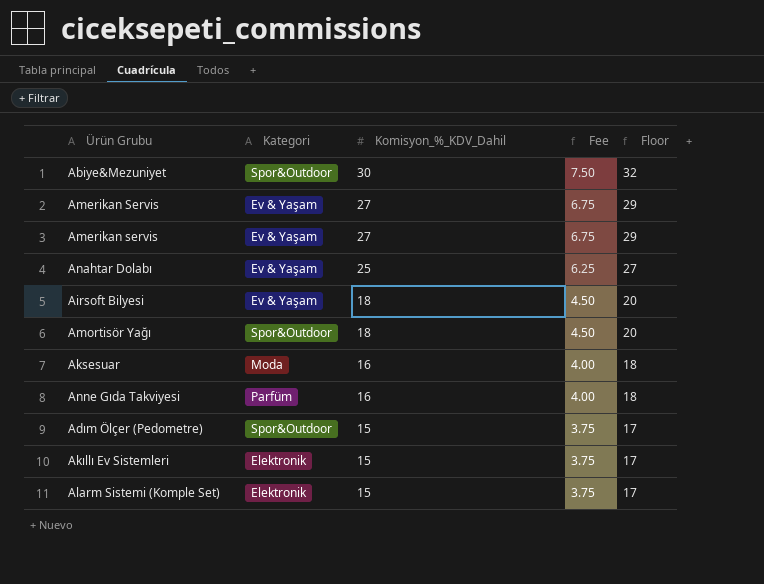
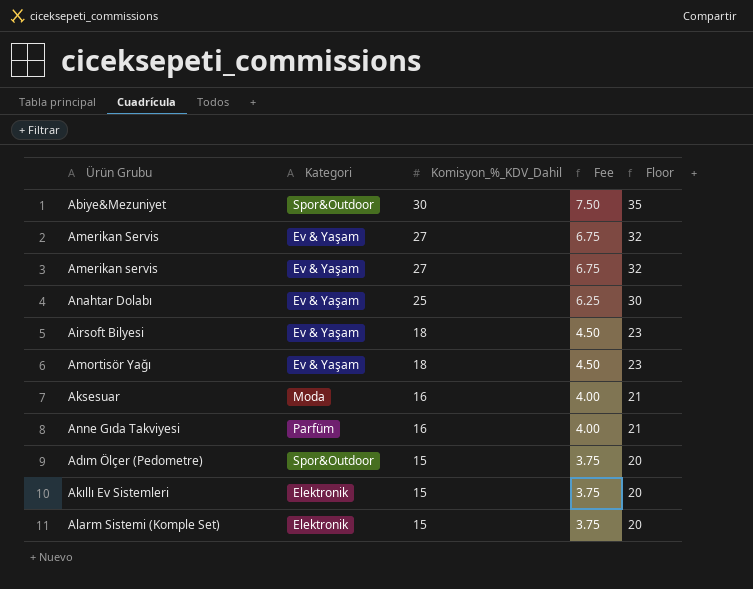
column Floor | formula: [Komisyon_%_KDV_Dahil] + 2 -> [Komisyon_%_KDV_Dahil] + 5
Amortisör Yağı | Kategori: Spor&Outdoor -> Ev & Yaşam

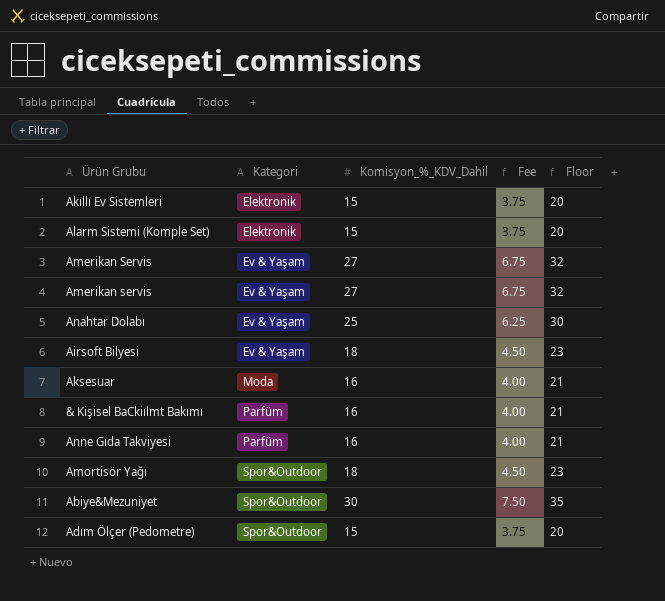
row order: Komisyon_%_KDV_Dahil descending -> Kategori ascending
row & Kişisel BaCkiılmt Bakımı: none -> Parfüm | 16 | 4.00 | 21
Amortisör Yağı | Kategori: Ev & Yaşam -> Spor&Outdoor

